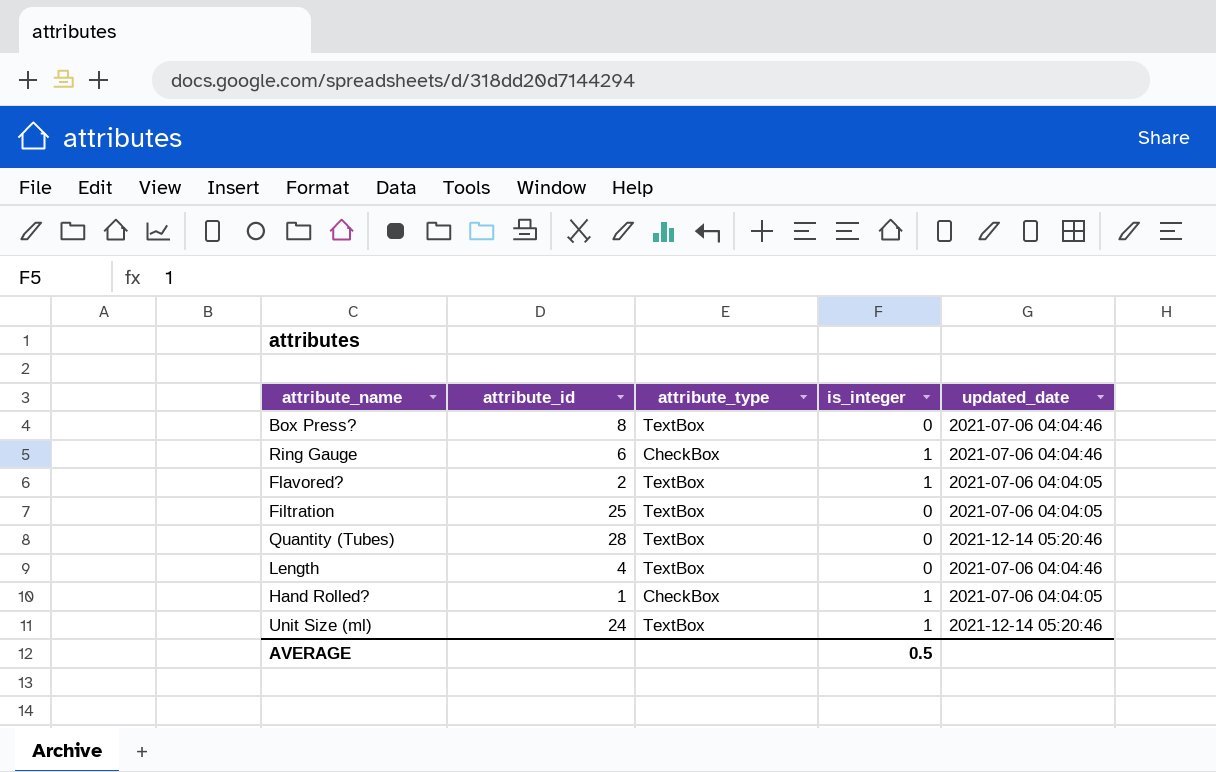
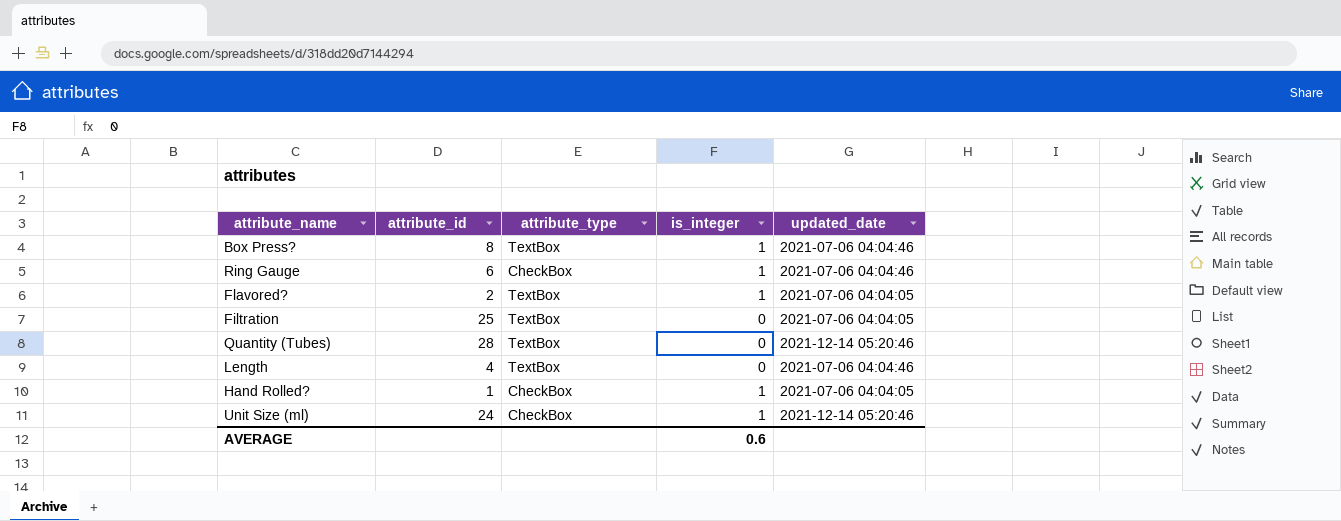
Box Press? | is_integer: 0 -> 1
Unit Size (ml) | attribute_type: TextBox -> CheckBox
AVERAGE | is_integer: 0.5 -> 0.6

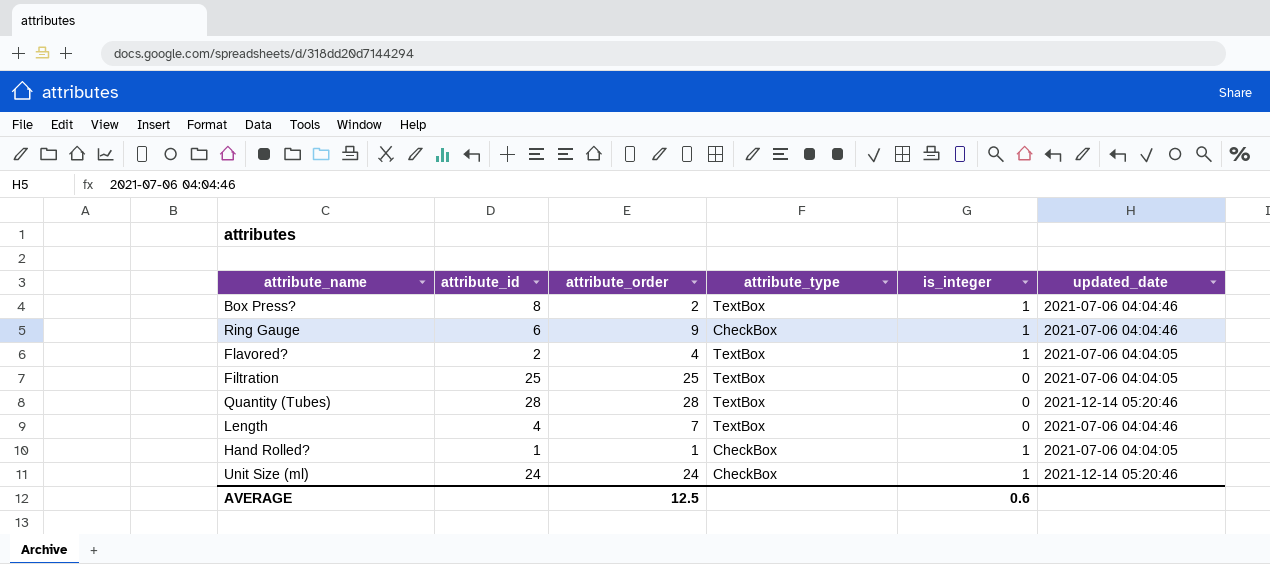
column attribute_order | position: none -> 3

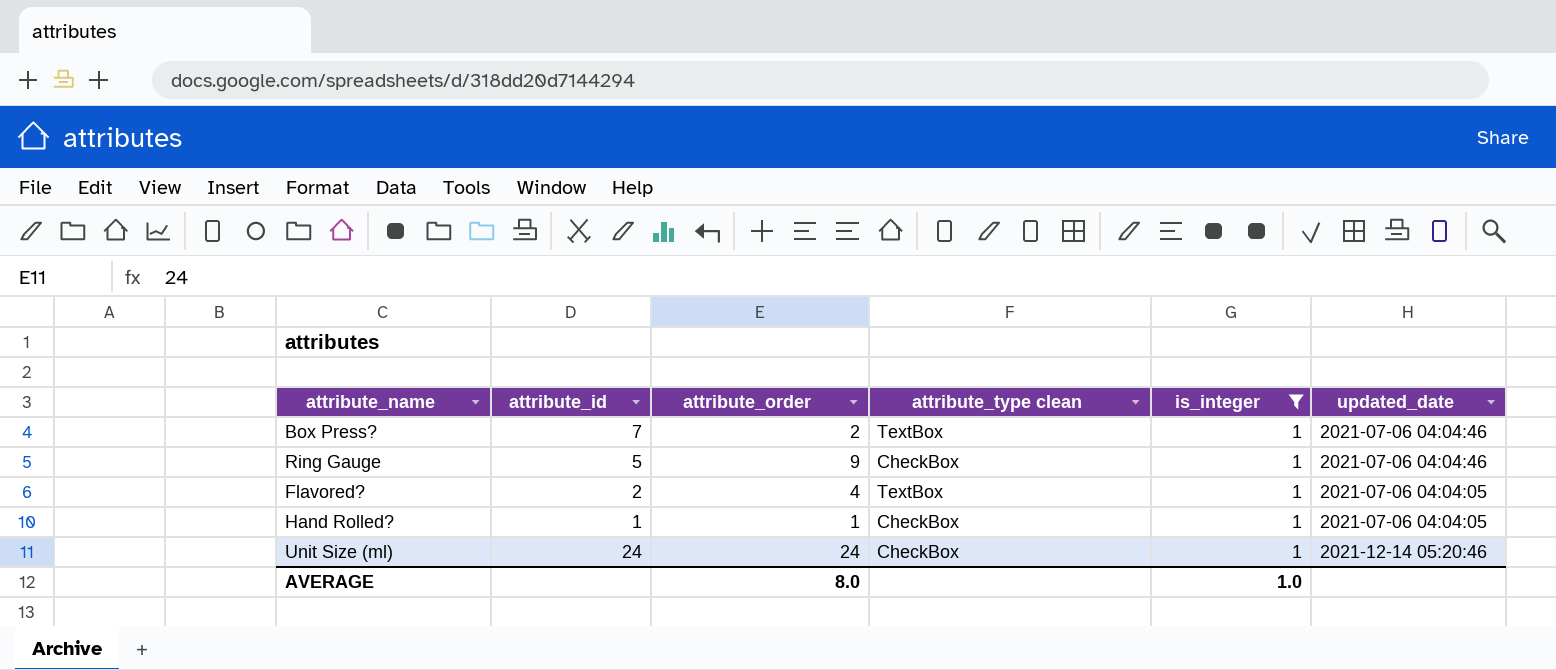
filter: none -> is_integer = 1
column name: attribute_type -> attribute_type clean
Box Press? | attribute_id: 8 -> 7
Ring Gauge | attribute_id: 6 -> 5
AVERAGE | attribute_order: 12.5 -> 8.0
AVERAGE | is_integer: 0.6 -> 1.0

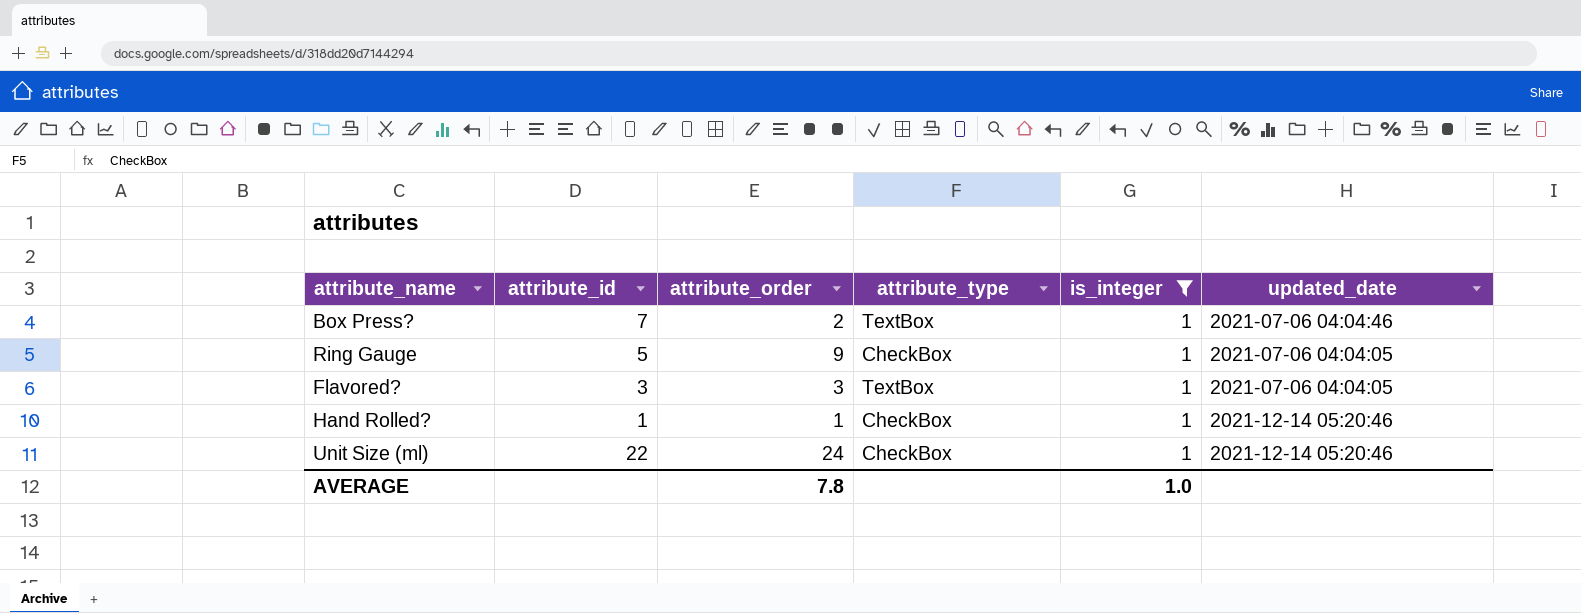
column name: attribute_type clean -> attribute_type
Ring Gauge | updated_date: 2021-07-06 04:04:46 -> 2021-07-06 04:04:05
Flavored? | attribute_id: 2 -> 3
Flavored? | attribute_order: 4 -> 3
Hand Rolled? | updated_date: 2021-07-06 04:04:05 -> 2021-12-14 05:20:46
Unit Size (ml) | attribute_id: 24 -> 22
AVERAGE | attribute_order: 8.0 -> 7.8

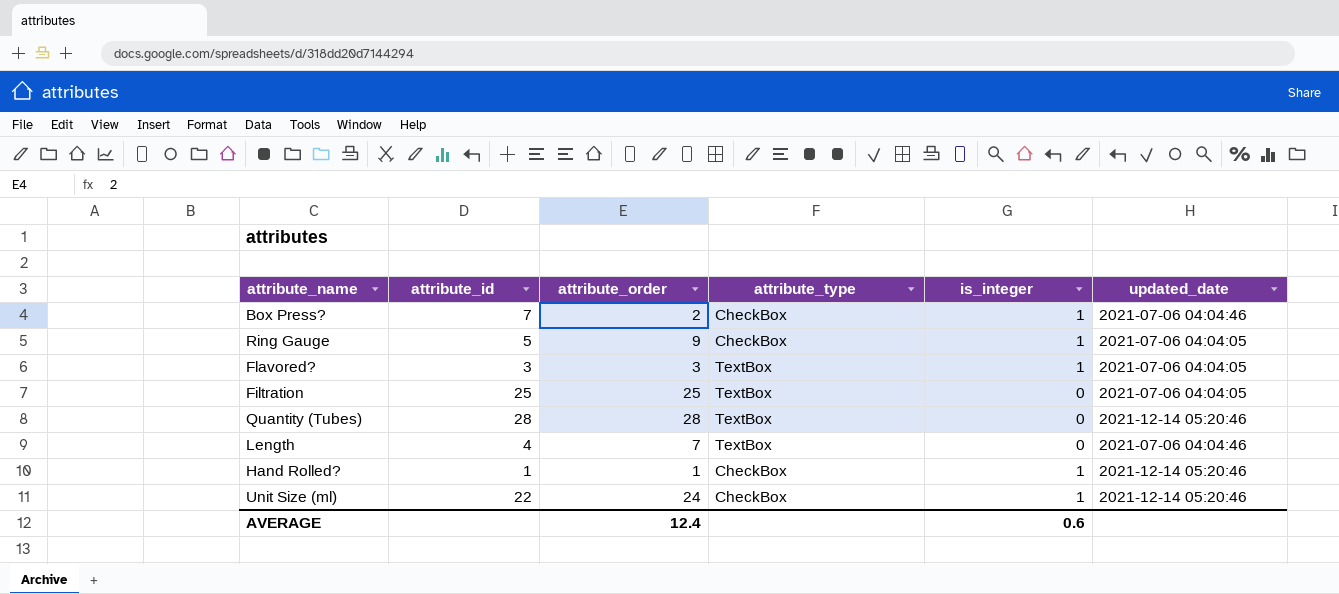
filter: is_integer = 1 -> none
Box Press? | attribute_type: TextBox -> CheckBox
AVERAGE | attribute_order: 7.8 -> 12.4
AVERAGE | is_integer: 1.0 -> 0.6

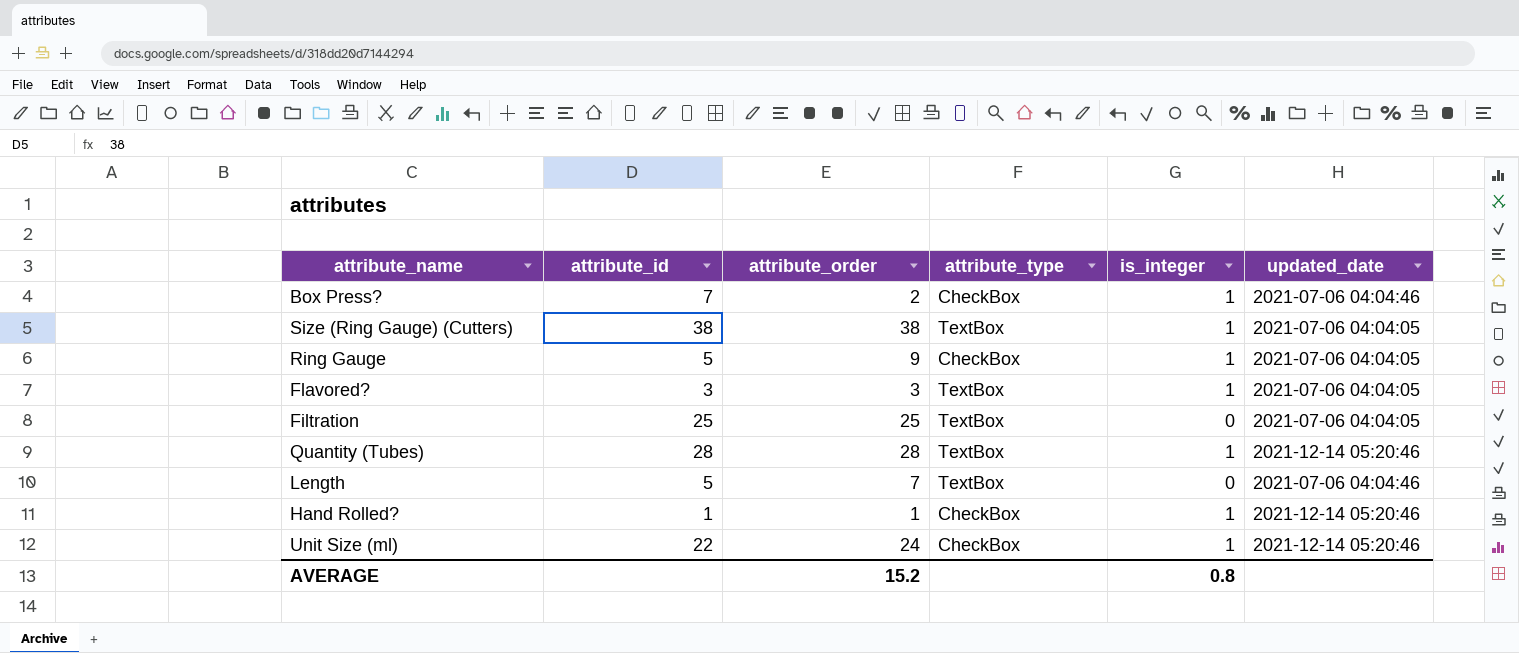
row Size (Ring Gauge) (Cutters): none -> 38 | 38 | TextBox | 1 | 2021-07-06 04:04:05
Quantity (Tubes) | is_integer: 0 -> 1
Length | attribute_id: 4 -> 5
AVERAGE | attribute_order: 12.4 -> 15.2
AVERAGE | is_integer: 0.6 -> 0.8

